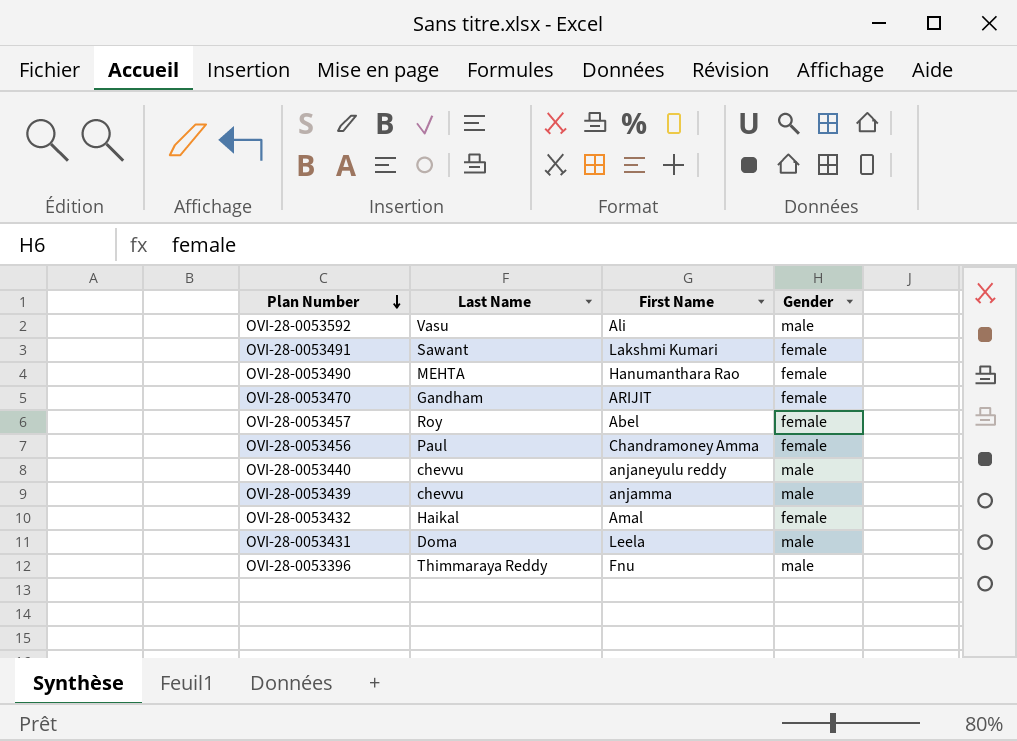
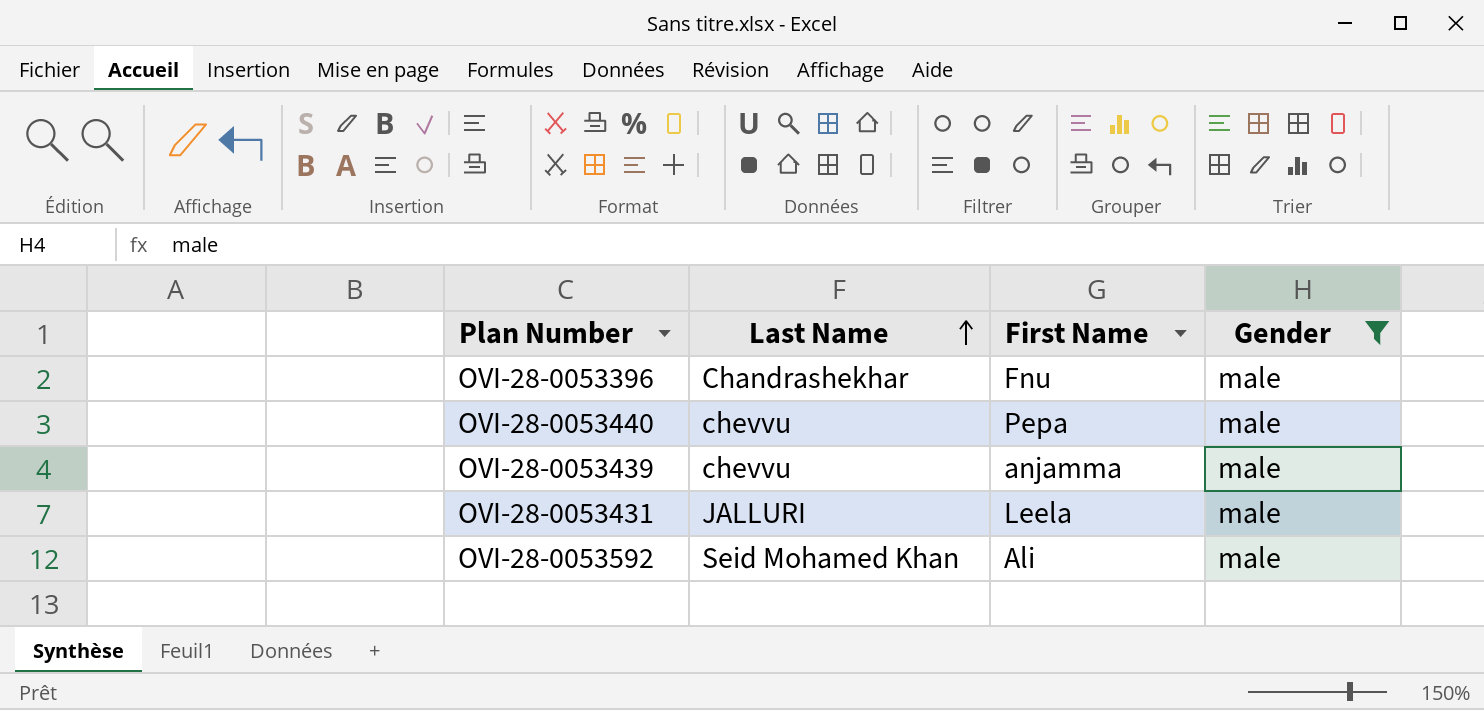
filter: none -> Gender = male
row order: Plan Number descending -> Last Name ascending
OVI-28-0053396 | Last Name: Thimmaraya Reddy -> Chandrashekhar
OVI-28-0053440 | First Name: anjaneyulu reddy -> Pepa
OVI-28-0053431 | Last Name: Doma -> JALLURI
OVI-28-0053592 | Last Name: Vasu -> Seid Mohamed Khan

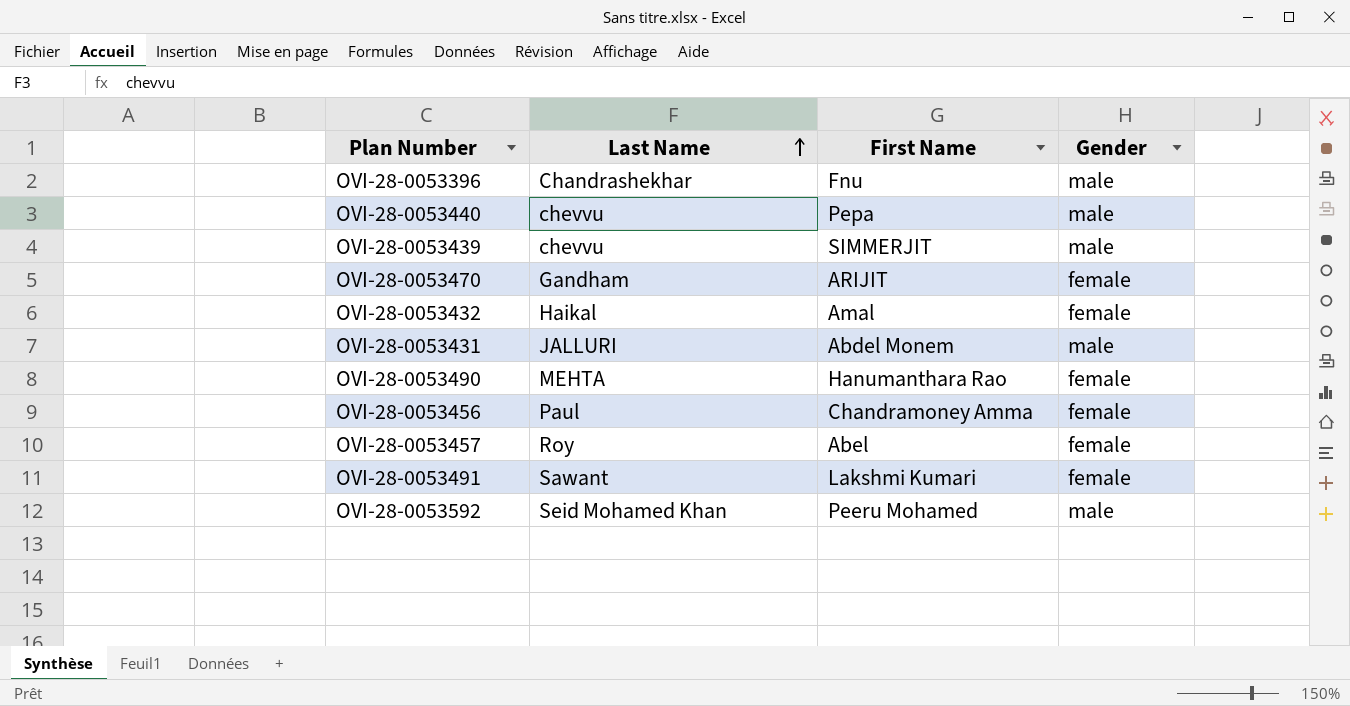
filter: Gender = male -> none
OVI-28-0053439 | First Name: anjamma -> SIMMERJIT
OVI-28-0053431 | First Name: Leela -> Abdel Monem
OVI-28-0053592 | First Name: Ali -> Peeru Mohamed

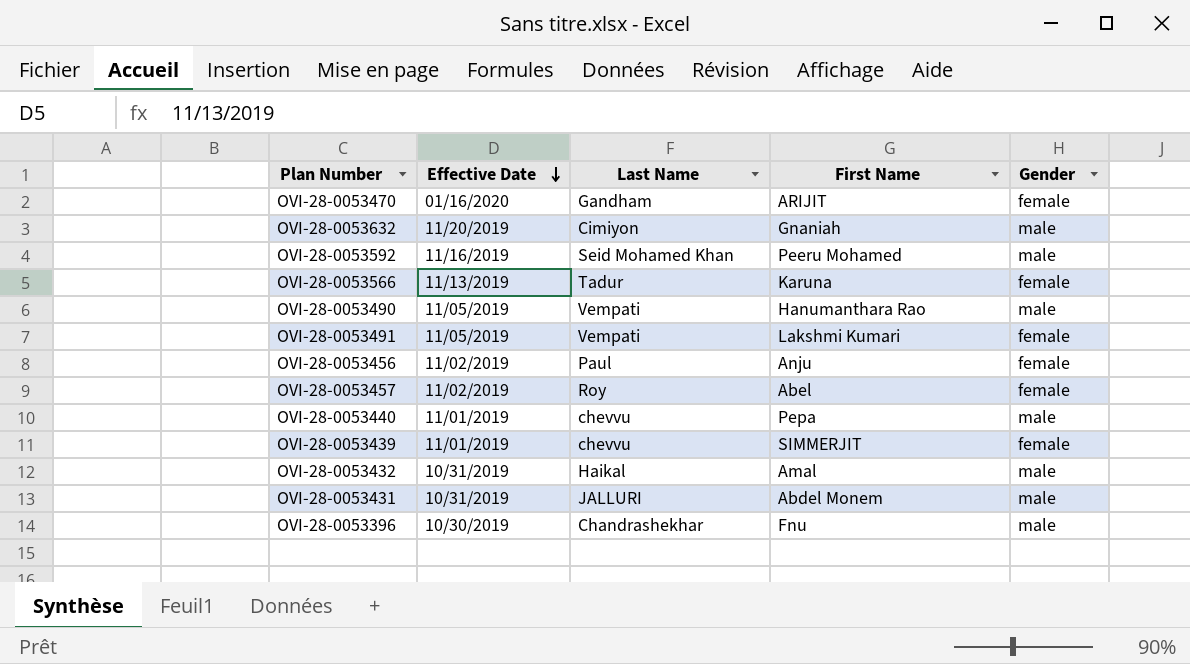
row order: Last Name ascending -> Effective Date descending
column Effective Date | position: none -> 2
row OVI-28-0053632: none -> 11/20/2019 | Cimiyon | Gnaniah | male
row OVI-28-0053566: none -> 11/13/2019 | Tadur | Karuna | female
OVI-28-0053490 | Last Name: MEHTA -> Vempati
OVI-28-0053490 | Gender: female -> male
OVI-28-0053491 | Last Name: Sawant -> Vempati
OVI-28-0053456 | First Name: Chandramoney Amma -> Anju
OVI-28-0053439 | Gender: male -> female
OVI-28-0053432 | Gender: female -> male

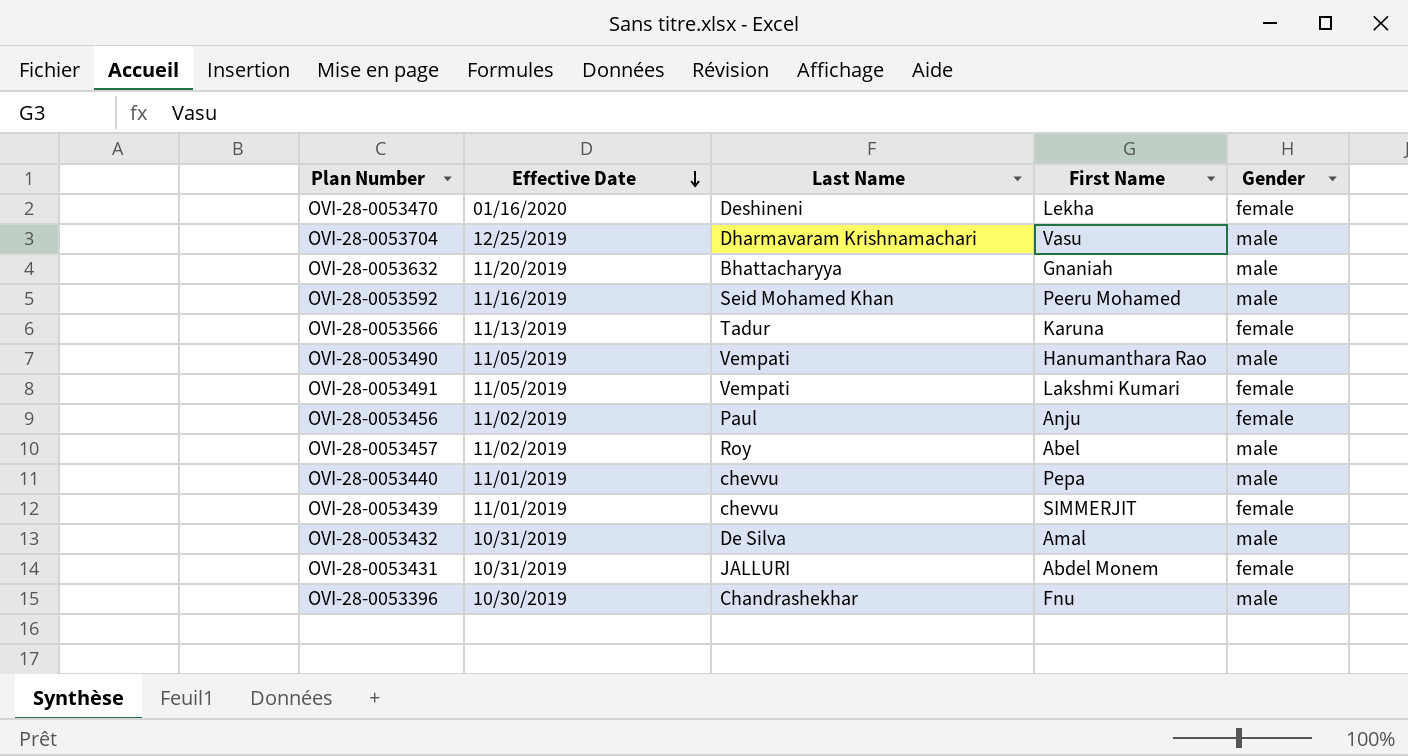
OVI-28-0053470 | Last Name: Gandham -> Deshineni
OVI-28-0053470 | First Name: ARIJIT -> Lekha
row OVI-28-0053704: none -> 12/25/2019 | Dharmavaram Krishnamachari | Vasu | male
OVI-28-0053632 | Last Name: Cimiyon -> Bhattacharyya
OVI-28-0053457 | Gender: female -> male
OVI-28-0053432 | Last Name: Haikal -> De Silva
OVI-28-0053431 | Gender: male -> female

